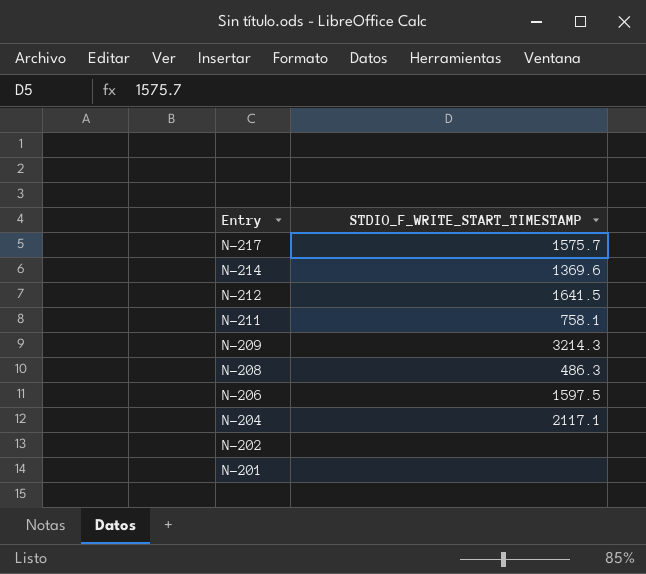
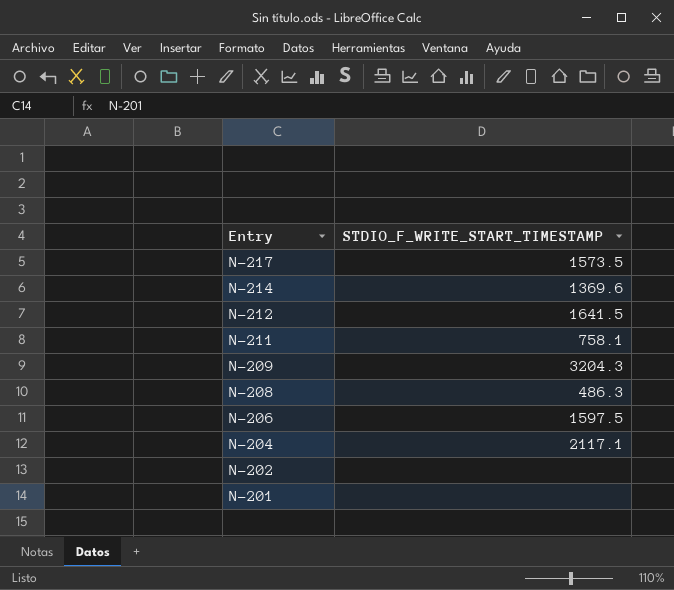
N-217 | STDIO_F_WRITE_START_TIMESTAMP: 1575.7 -> 1573.5
N-209 | STDIO_F_WRITE_START_TIMESTAMP: 3214.3 -> 3204.3

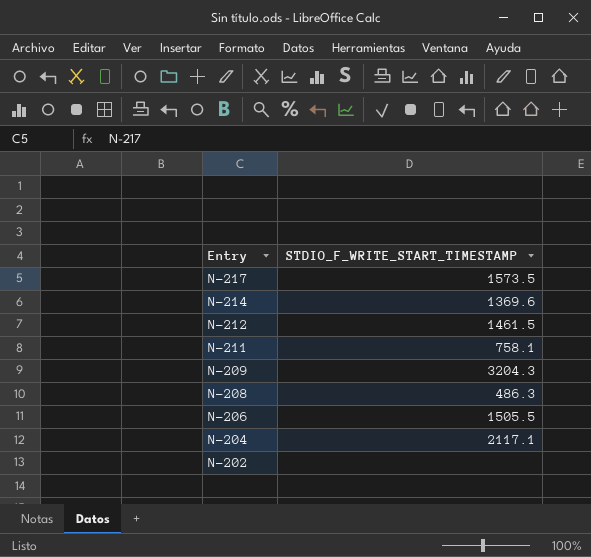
row N-201: none -> none
N-212 | STDIO_F_WRITE_START_TIMESTAMP: 1641.5 -> 1461.5
N-206 | STDIO_F_WRITE_START_TIMESTAMP: 1597.5 -> 1505.5

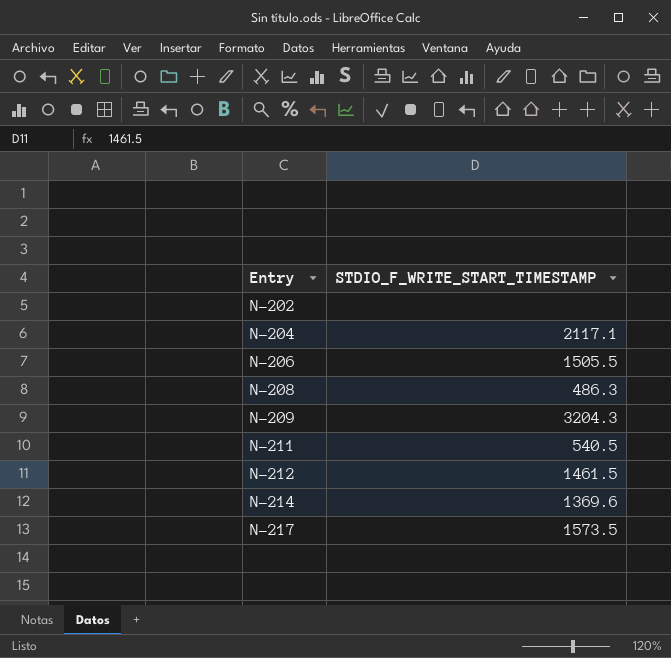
row order: Entry descending -> Entry ascending
N-211 | STDIO_F_WRITE_START_TIMESTAMP: 758.1 -> 540.5

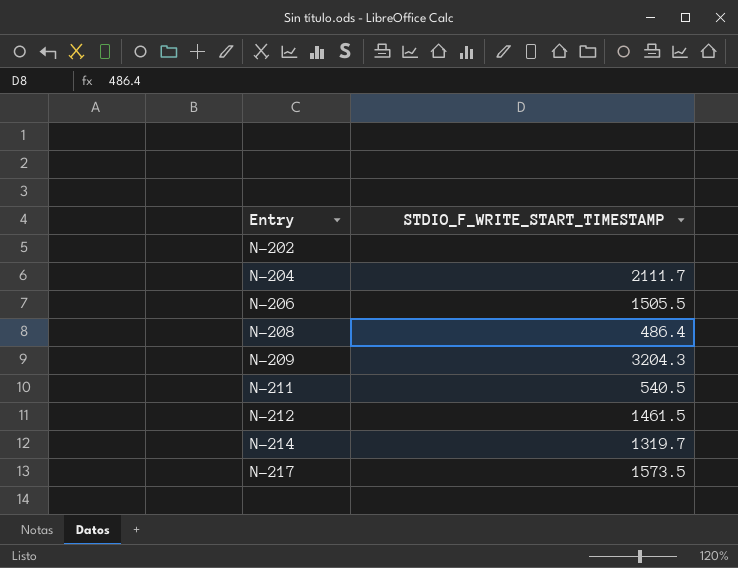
N-204 | STDIO_F_WRITE_START_TIMESTAMP: 2117.1 -> 2111.7
N-208 | STDIO_F_WRITE_START_TIMESTAMP: 486.3 -> 486.4
N-214 | STDIO_F_WRITE_START_TIMESTAMP: 1369.6 -> 1319.7

